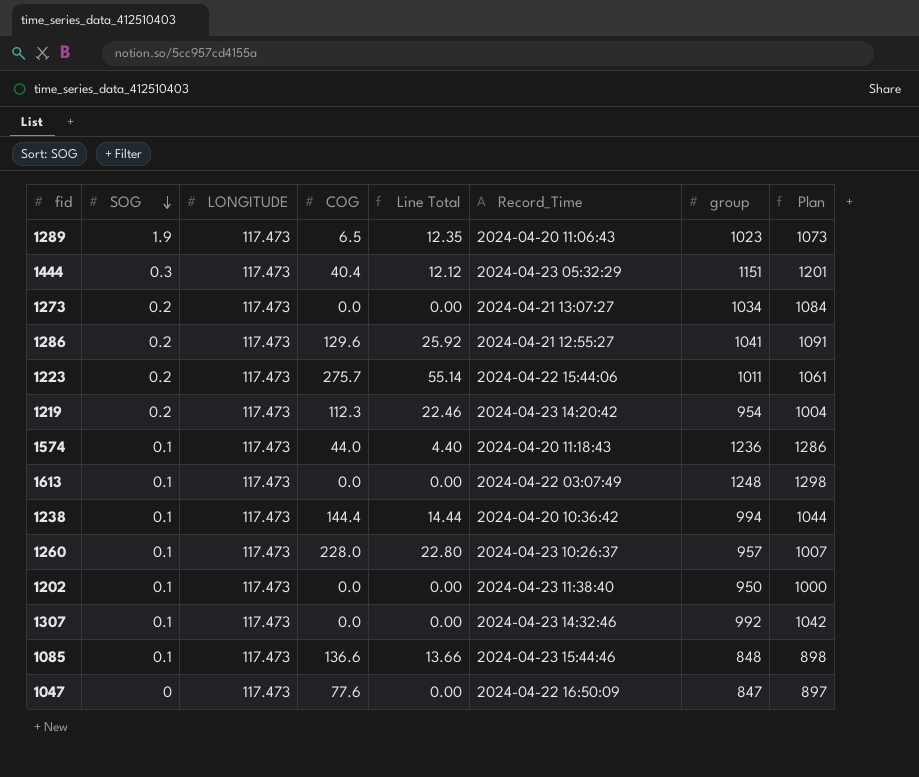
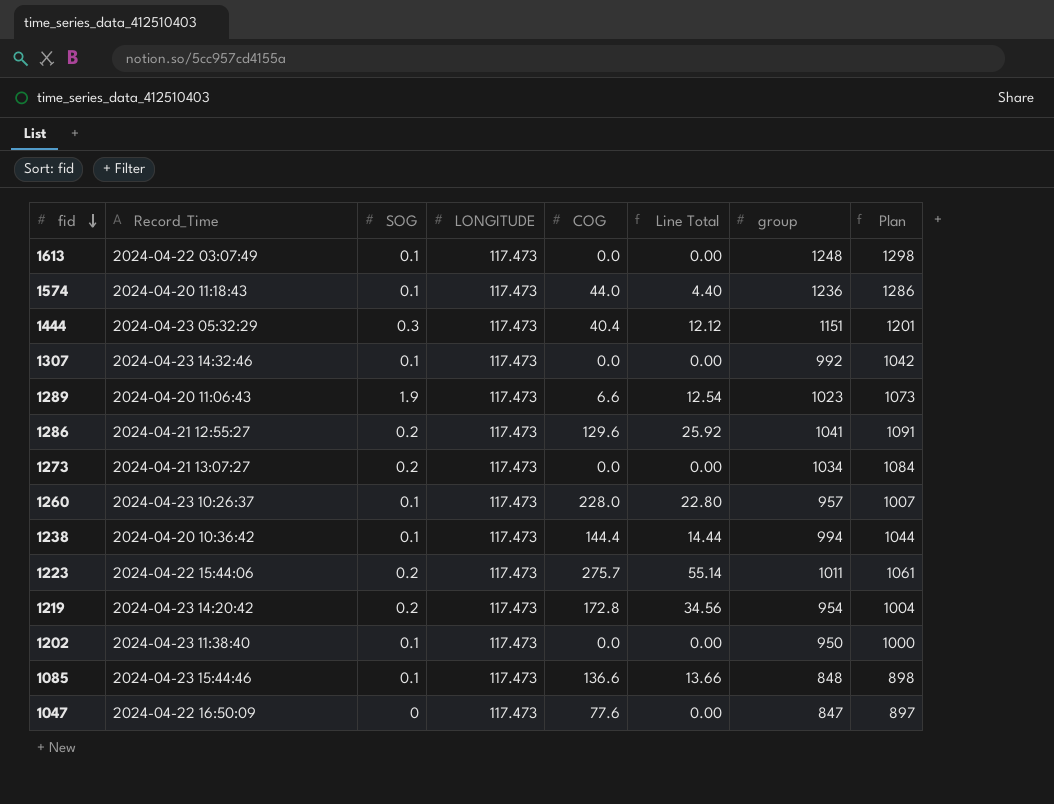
row order: SOG descending -> fid descending
column Record_Time | position: 6 -> 2
1289 | COG: 6.5 -> 6.6
1289 | Line Total: 12.35 -> 12.54
1219 | COG: 112.3 -> 172.8
1219 | Line Total: 22.46 -> 34.56

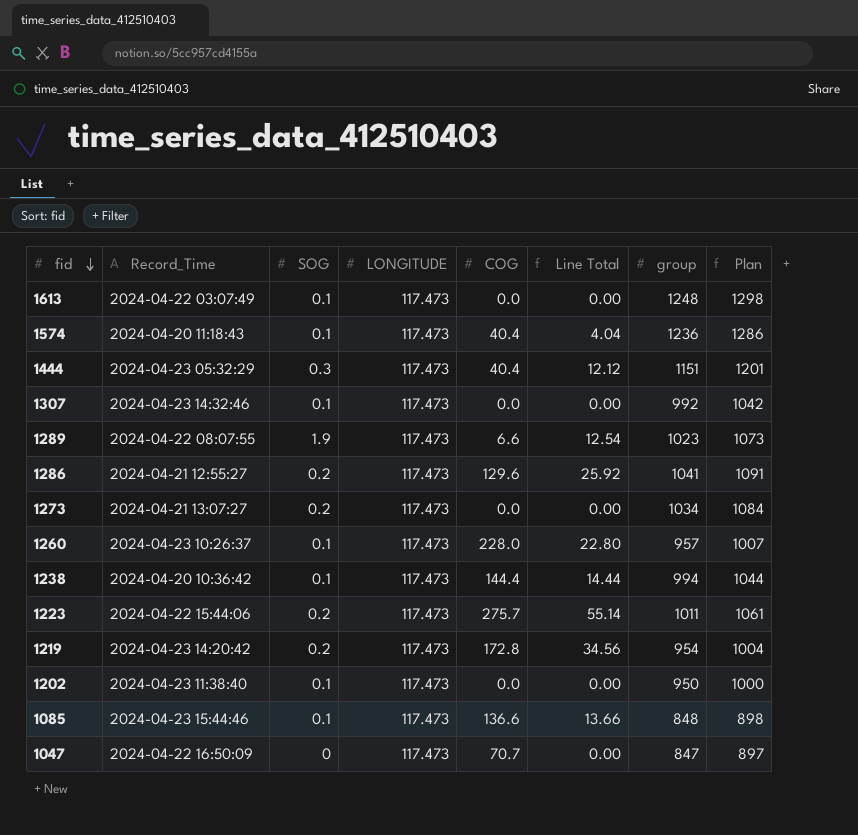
1574 | COG: 44.0 -> 40.4
1574 | Line Total: 4.40 -> 4.04
1289 | Record_Time: 2024-04-20 11:06:43 -> 2024-04-22 08:07:55
1047 | COG: 77.6 -> 70.7

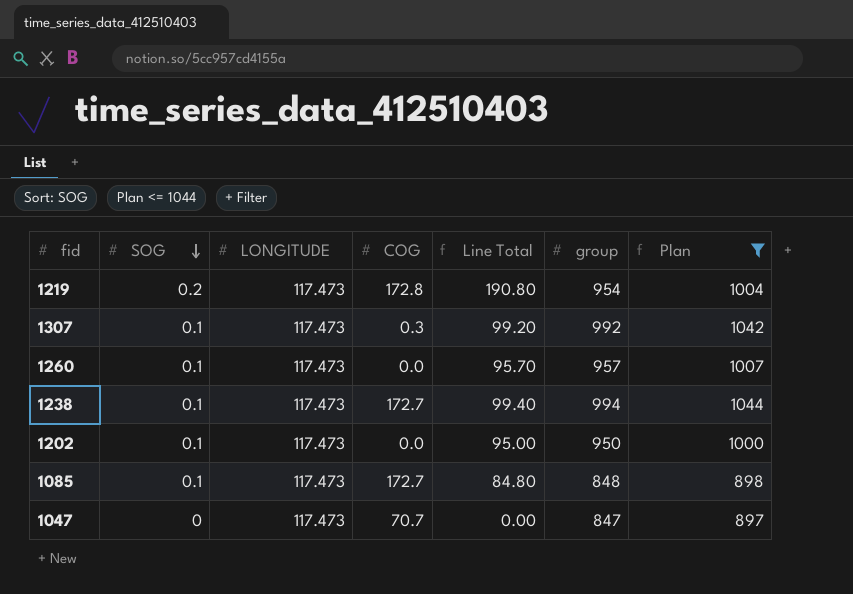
filter: none -> Plan <= 1044
row order: fid descending -> SOG descending
column Record_Time | position: 2 -> none
column Line Total | formula: [SOG] * [COG] -> [SOG] * [group]
1307 | COG: 0.0 -> 0.3
1260 | COG: 228.0 -> 0.0
1238 | COG: 144.4 -> 172.7
1085 | COG: 136.6 -> 172.7

